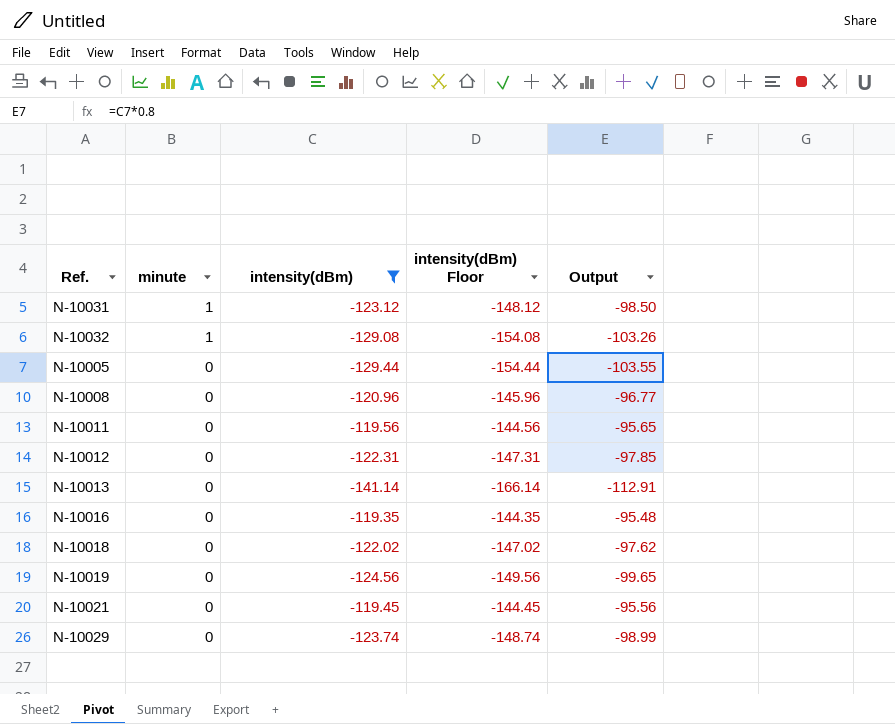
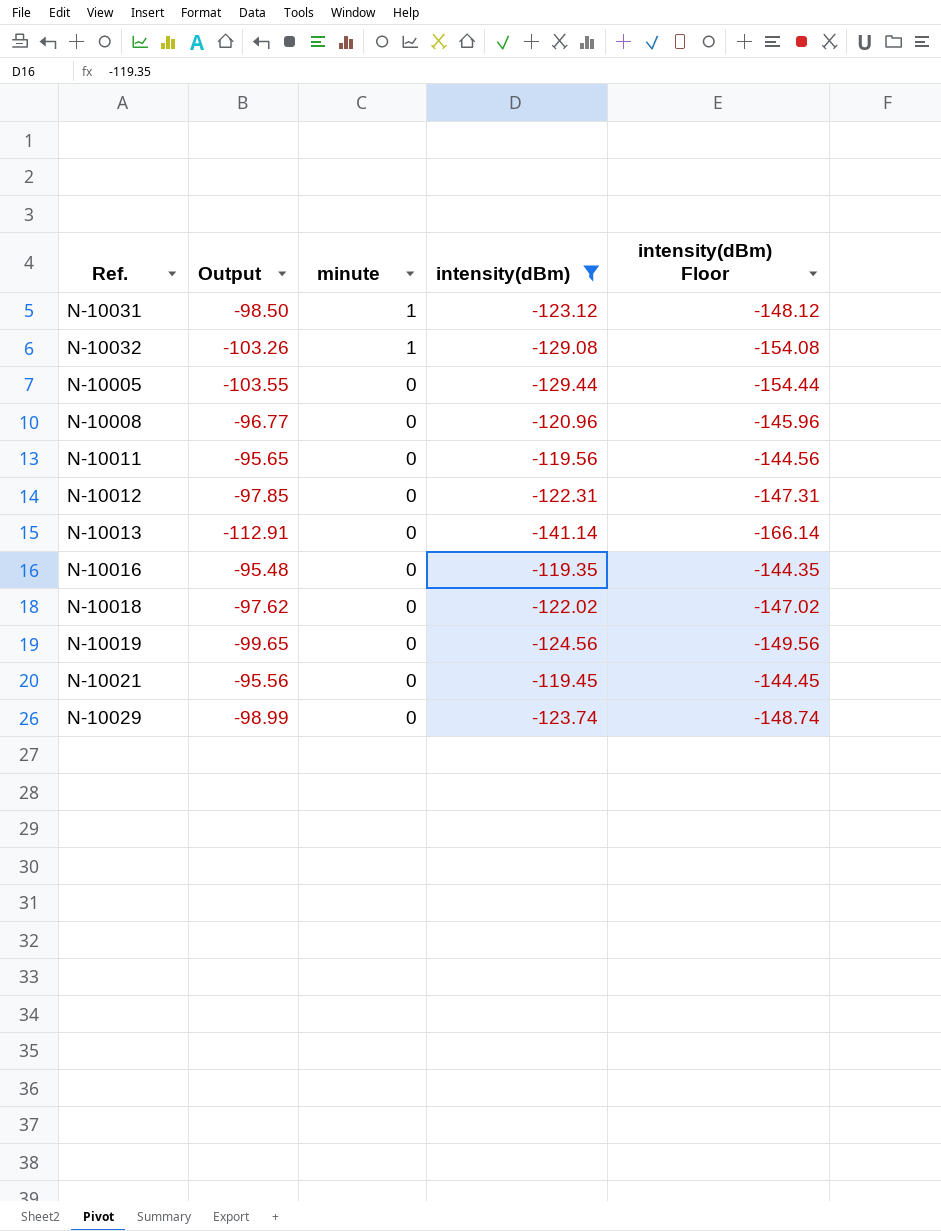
column Output | position: 5 -> 2

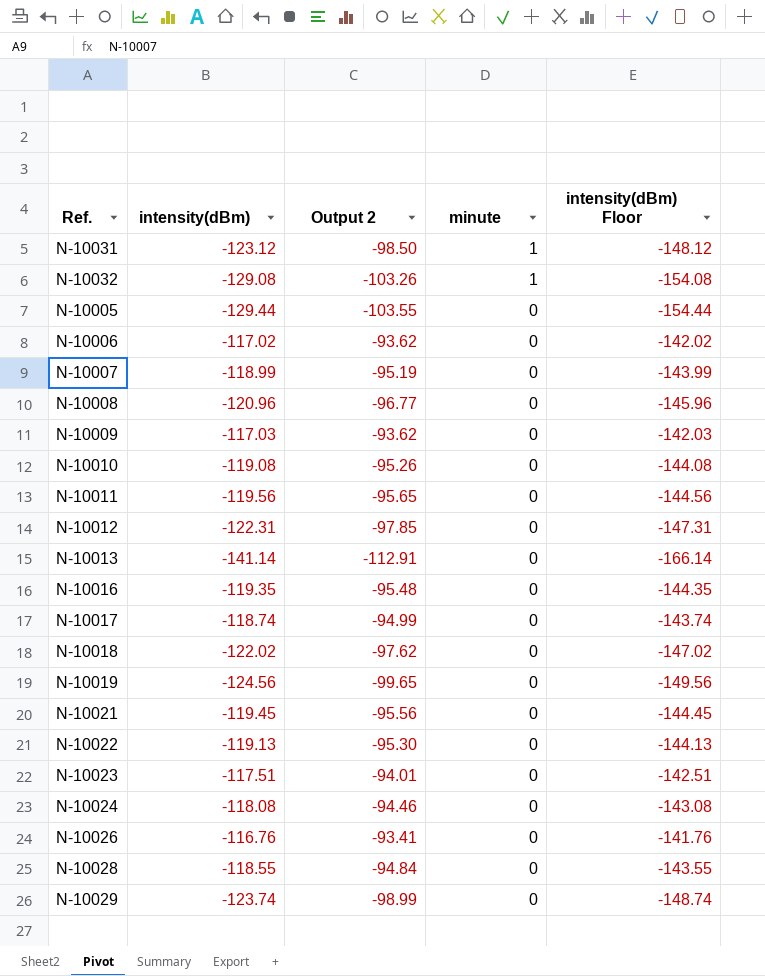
filter: intensity(dBm) <= -119.35 -> none
column intensity(dBm) | position: 4 -> 2
column name: Output -> Output 2

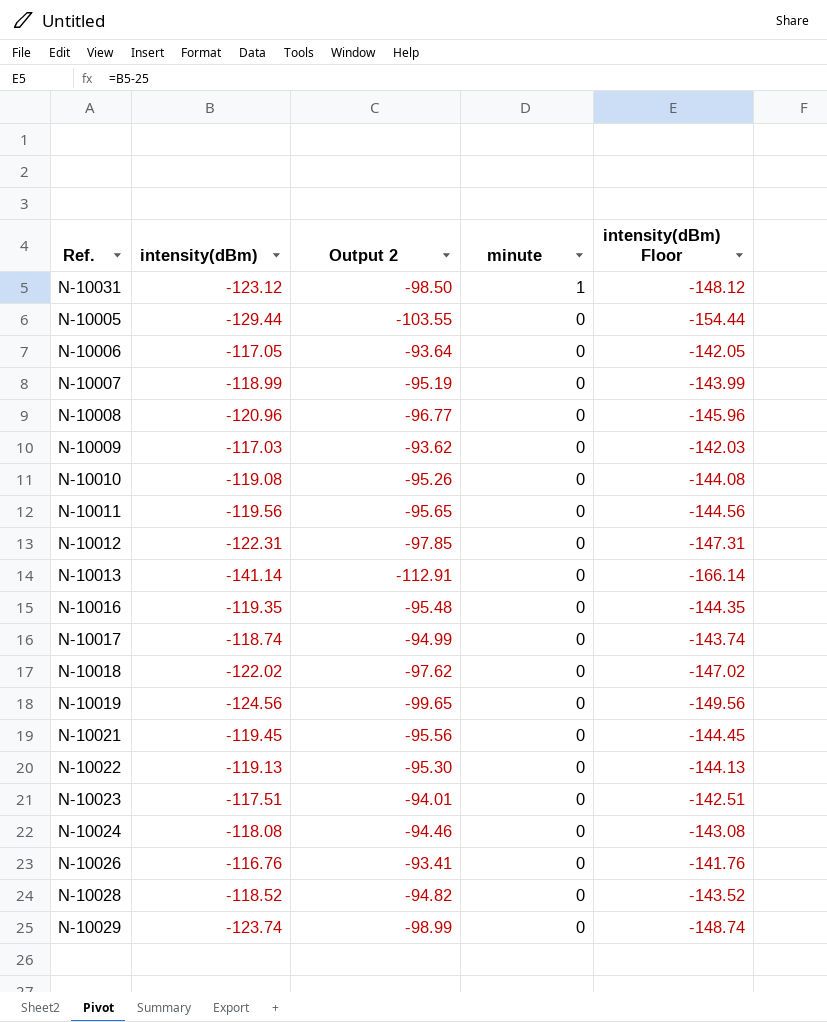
row N-10032: -129.08 | -103.26 | 1 | -154.08 -> none
N-10006 | intensity(dBm): -117.02 -> -117.05
N-10006 | Output 2: -93.62 -> -93.64
N-10006 | intensity(dBm) Floor: -142.02 -> -142.05
N-10028 | intensity(dBm): -118.55 -> -118.52
N-10028 | Output 2: -94.84 -> -94.82
N-10028 | intensity(dBm) Floor: -143.55 -> -143.52

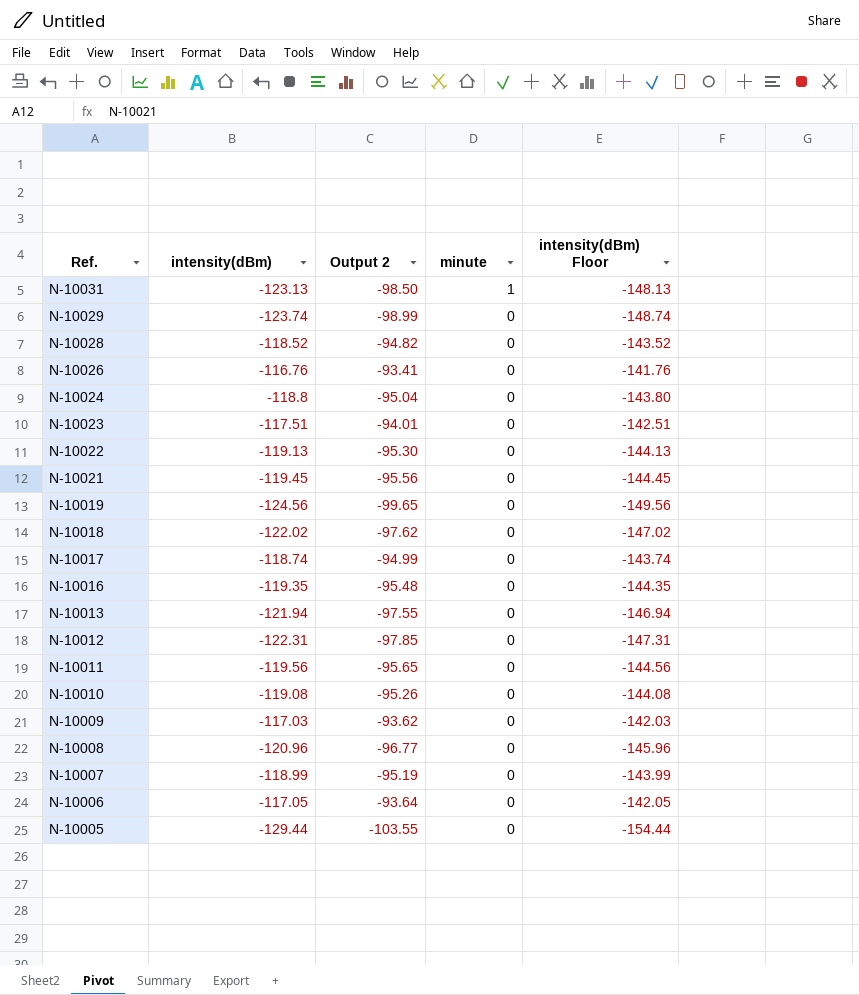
row order: minute descending -> Ref. descending
N-10031 | intensity(dBm): -123.12 -> -123.13
N-10031 | intensity(dBm) Floor: -148.12 -> -148.13
N-10024 | intensity(dBm): -118.08 -> -118.8
N-10024 | Output 2: -94.46 -> -95.04
N-10024 | intensity(dBm) Floor: -143.08 -> -143.80
N-10013 | intensity(dBm): -141.14 -> -121.94
N-10013 | Output 2: -112.91 -> -97.55
N-10013 | intensity(dBm) Floor: -166.14 -> -146.94

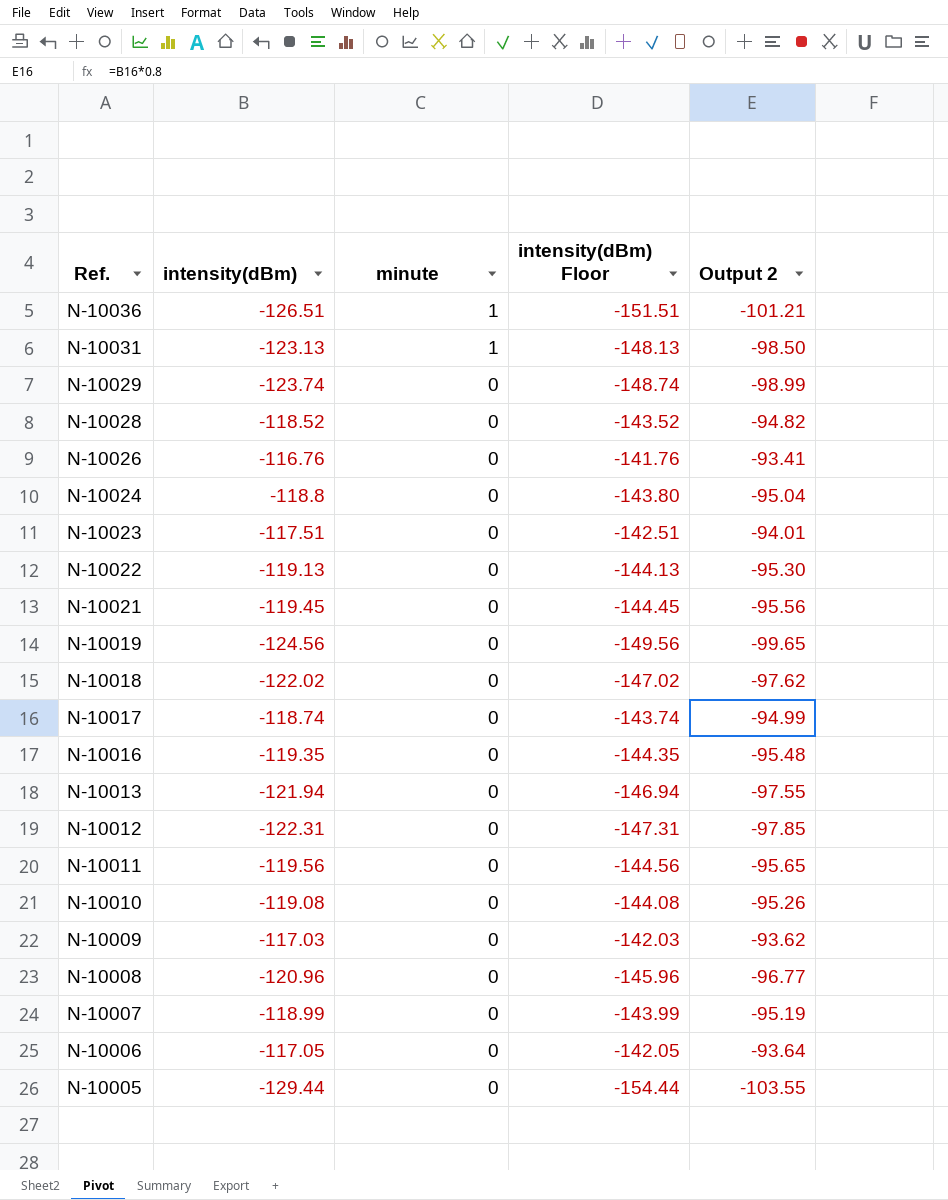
column Output 2 | position: 3 -> 5
row N-10036: none -> -126.51 | 1 | -151.51 | -101.21

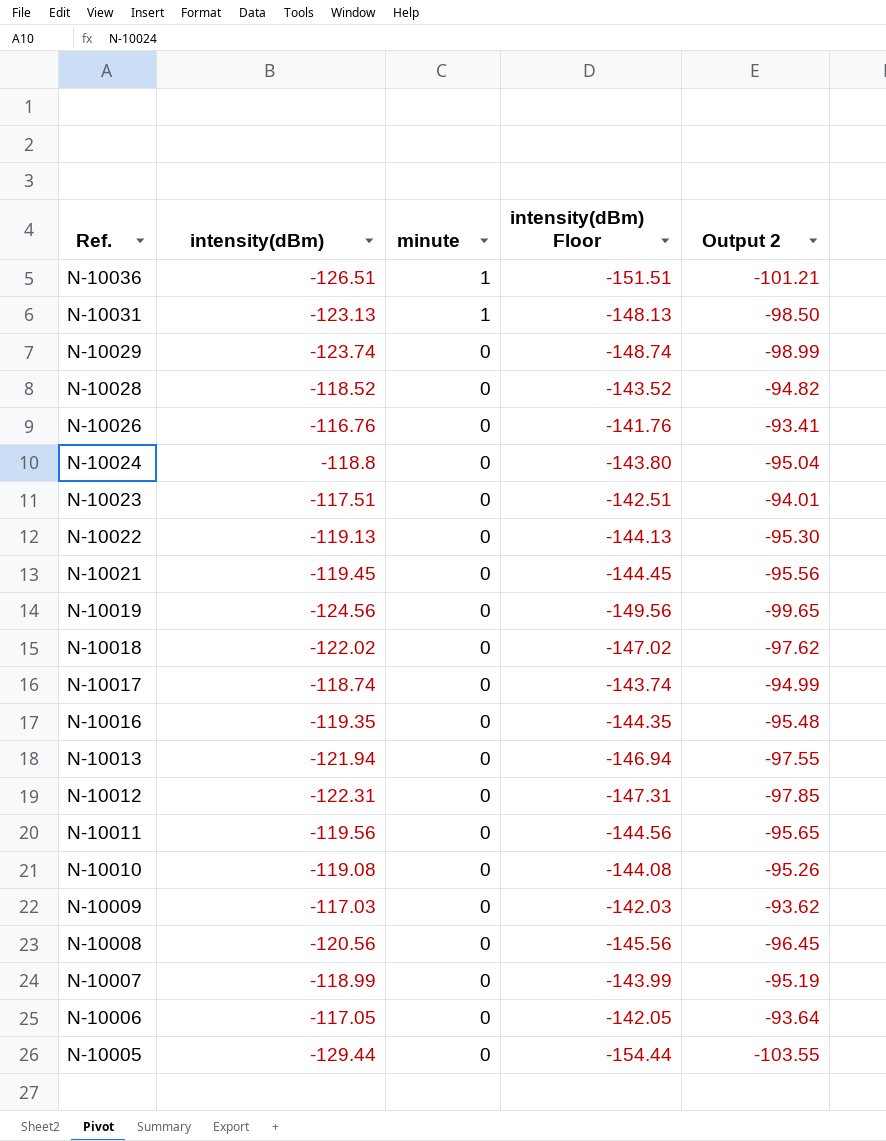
N-10008 | intensity(dBm): -120.96 -> -120.56
N-10008 | intensity(dBm) Floor: -145.96 -> -145.56
N-10008 | Output 2: -96.77 -> -96.45

